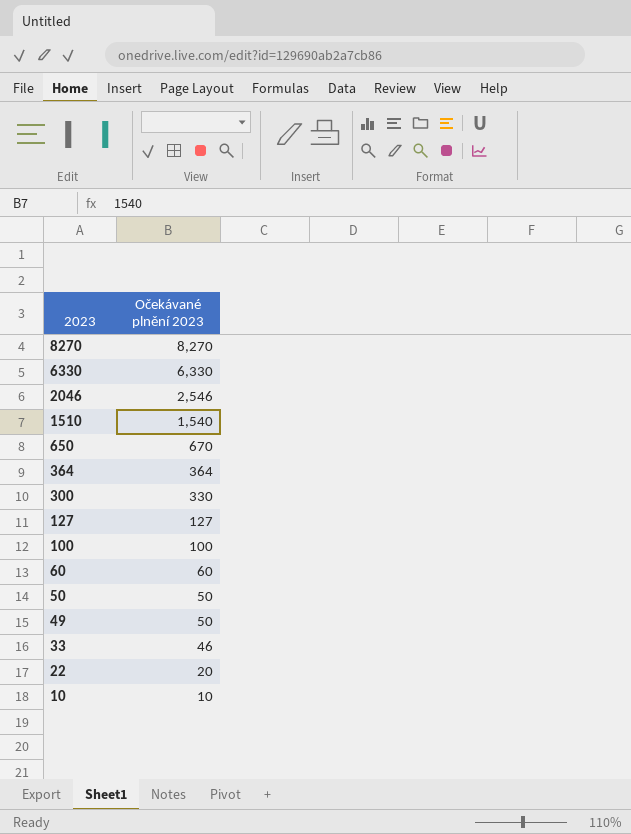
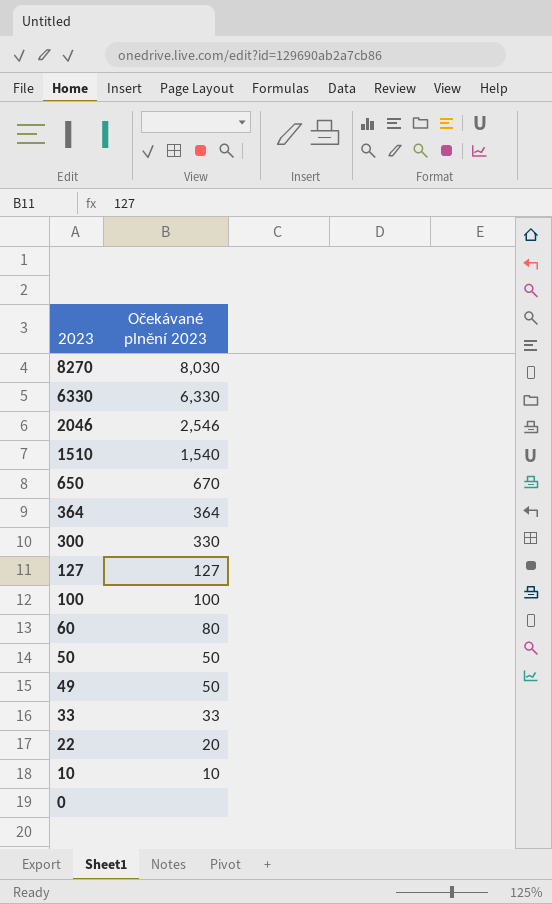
8270 | Očekávané plnění 2023: 8,270 -> 8,030
60 | Očekávané plnění 2023: 60 -> 80
33 | Očekávané plnění 2023: 46 -> 33
row 0: none -> none

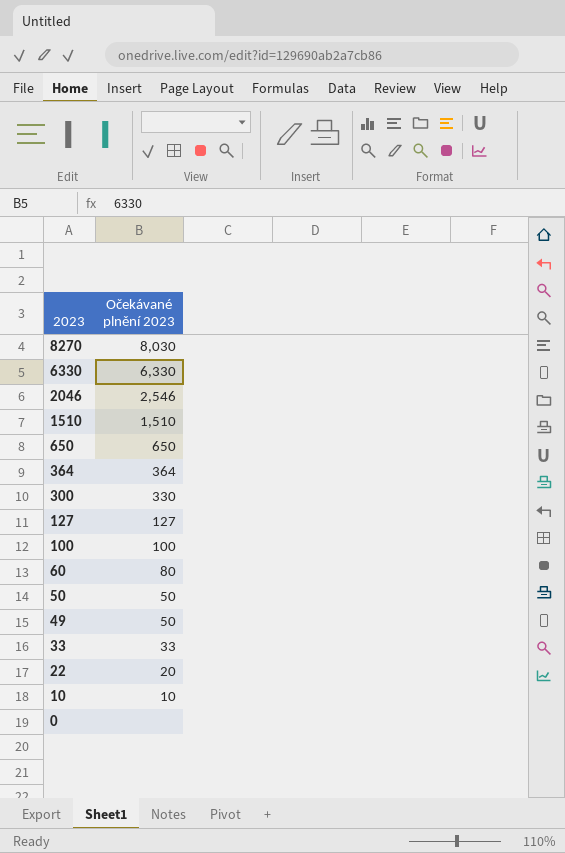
1510 | Očekávané plnění 2023: 1,540 -> 1,510
650 | Očekávané plnění 2023: 670 -> 650

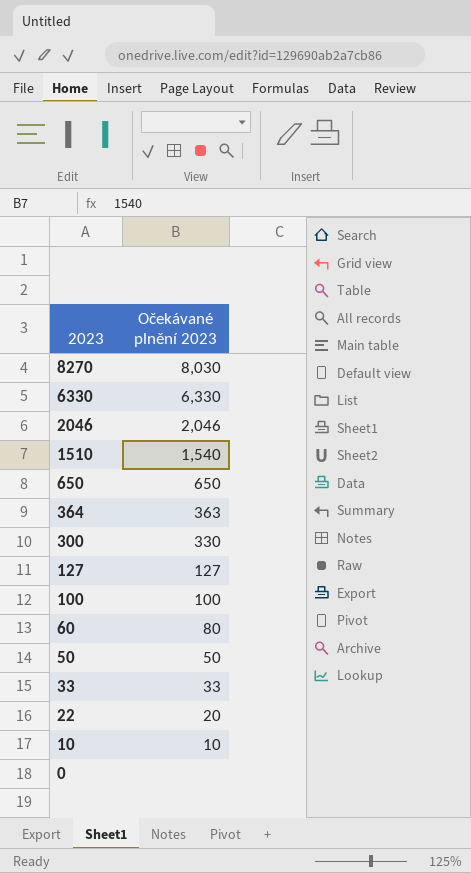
row 49: 50 -> none
2046 | Očekávané plnění 2023: 2,546 -> 2,046
1510 | Očekávané plnění 2023: 1,510 -> 1,540
364 | Očekávané plnění 2023: 364 -> 363

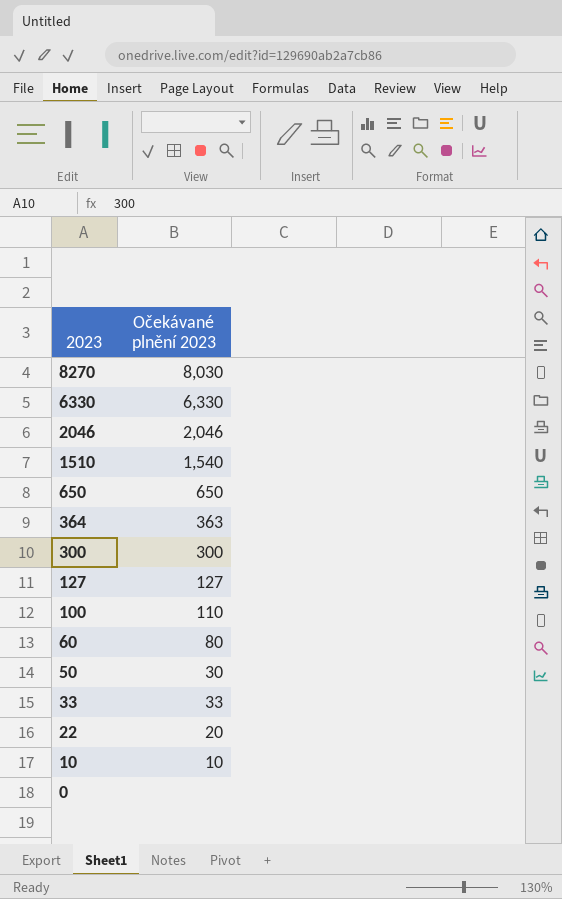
300 | Očekávané plnění 2023: 330 -> 300
100 | Očekávané plnění 2023: 100 -> 110
50 | Očekávané plnění 2023: 50 -> 30

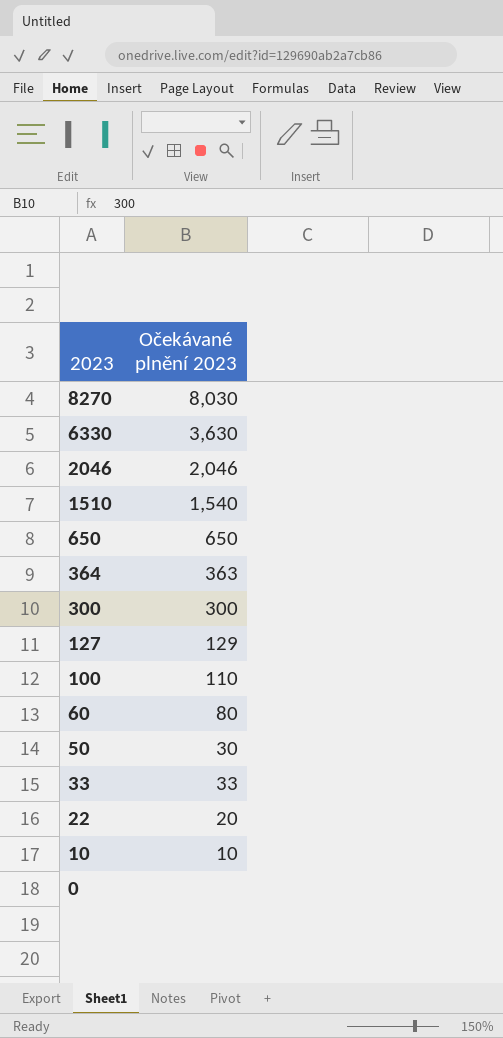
6330 | Očekávané plnění 2023: 6,330 -> 3,630
127 | Očekávané plnění 2023: 127 -> 129

